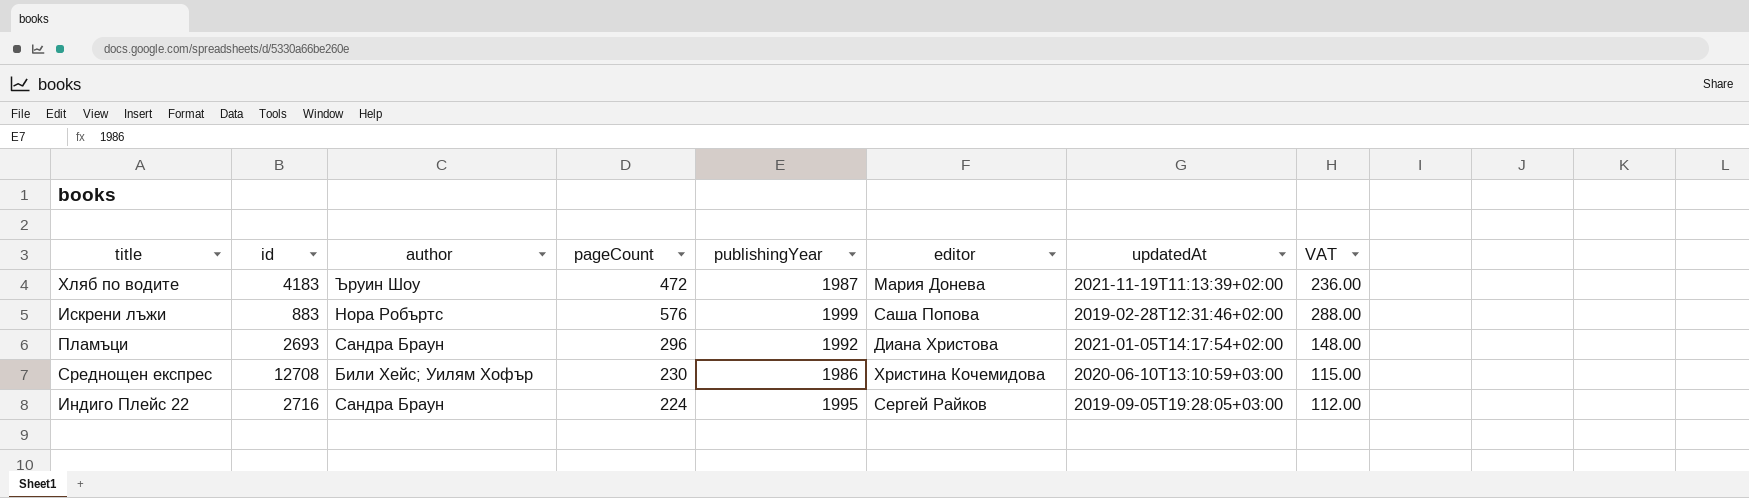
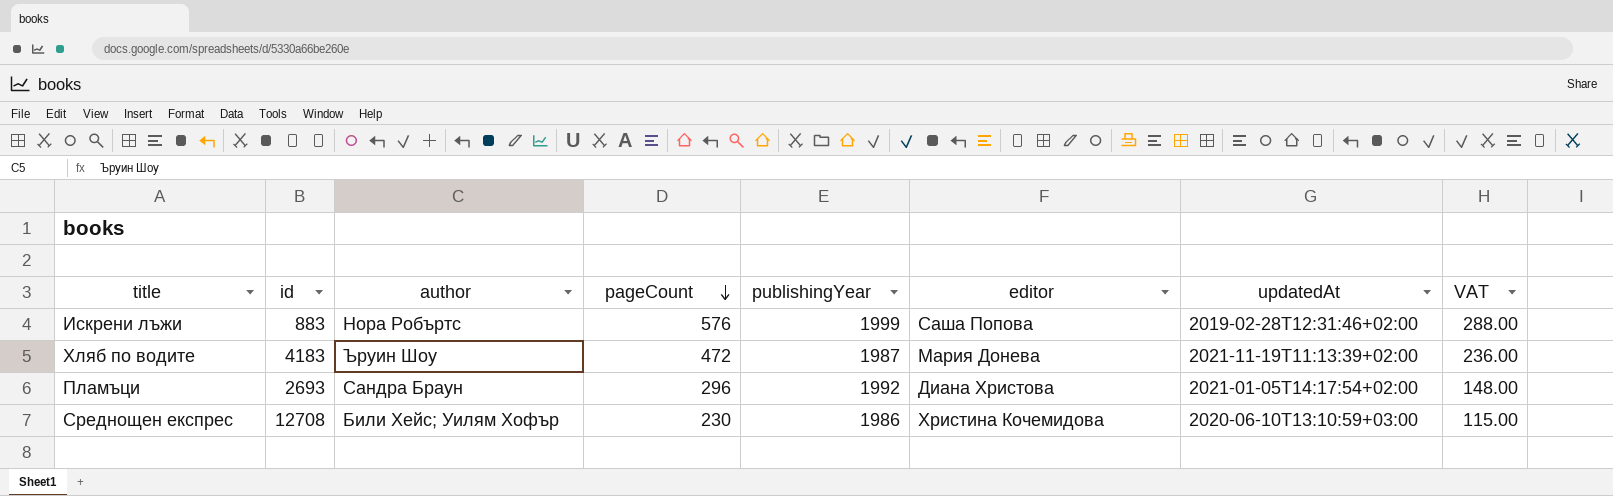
row order: none -> pageCount descending
row Индиго Плейс 22: 2716 | Сандра Браун | 224 | 1995 | Сергей Райков | 2019-09-05T19:28:05+03:00 | 112.00 -> none

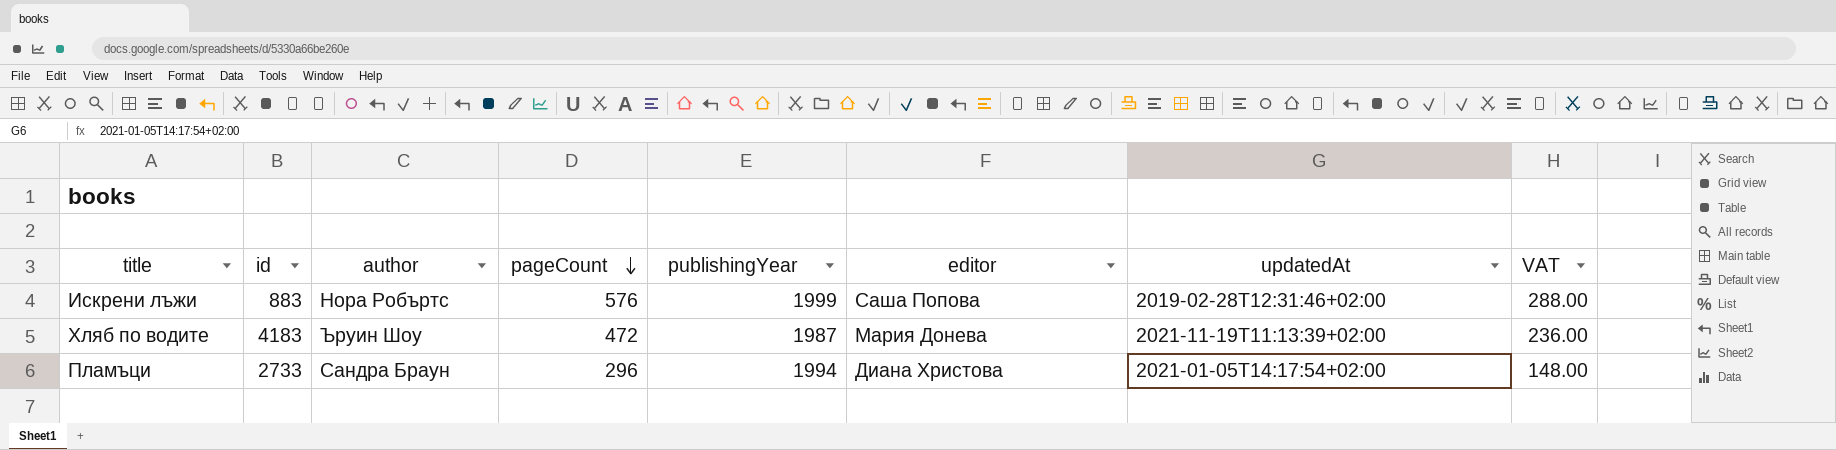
row Среднощен експрес: 12708 | Били Хейс; Уилям Хофър | 230 | 1986 | Христина Кочемидова | 2020-06-10T13:10:59+03:00 | 115.00 -> none
Пламъци | id: 2693 -> 2733
Пламъци | publishingYear: 1992 -> 1994

